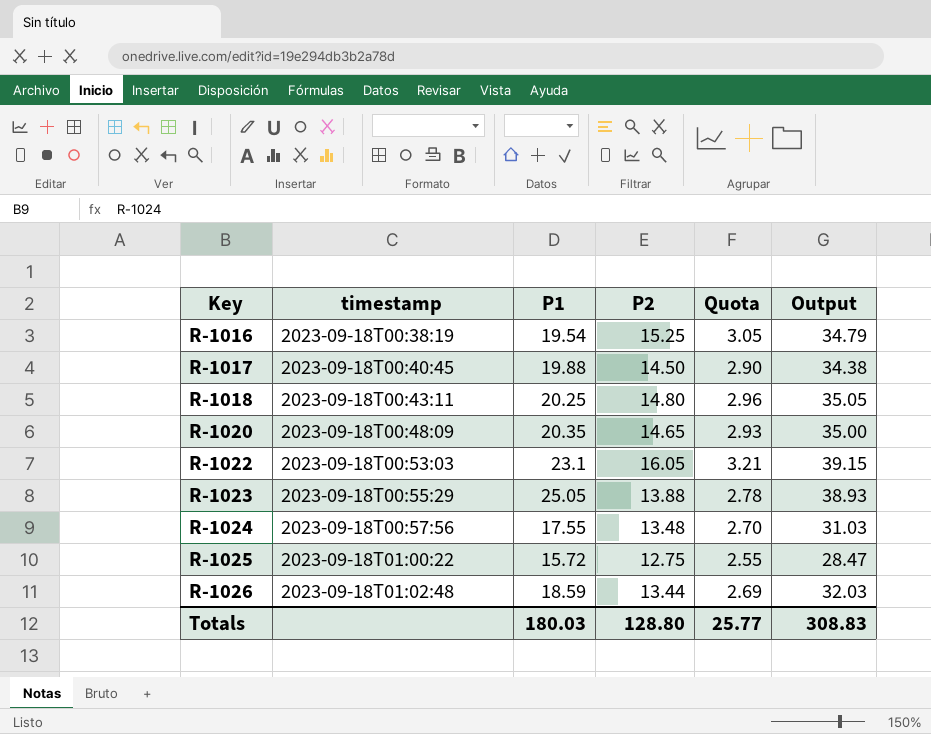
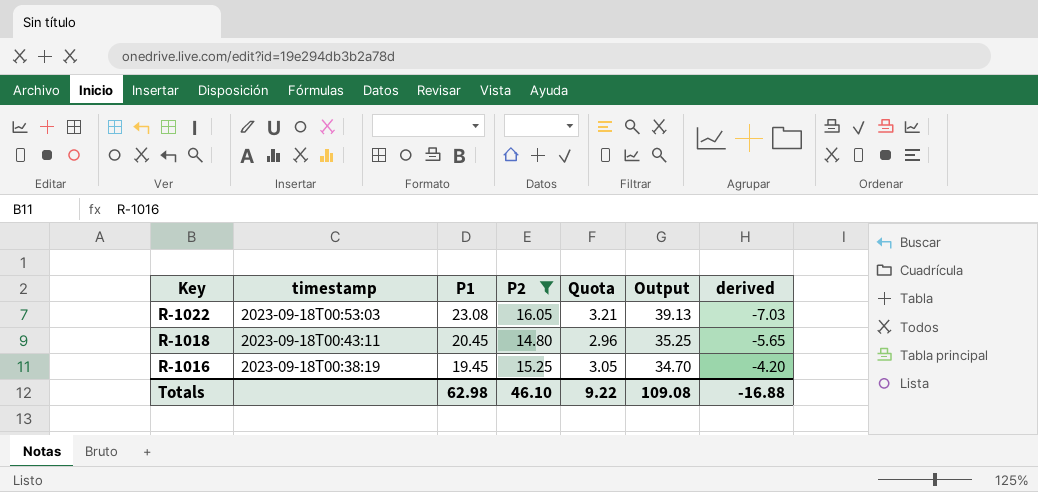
filter: none -> P2 >= 14.80
row order: Key ascending -> Key descending
column derived | formula: none -> [P2] - [P1]
R-1022 | P1: 23.1 -> 23.08
R-1022 | Output: 39.15 -> 39.13
R-1018 | P1: 20.25 -> 20.45
R-1018 | Output: 35.05 -> 35.25
R-1016 | P1: 19.54 -> 19.45
R-1016 | Output: 34.79 -> 34.70
Totals | P1: 180.03 -> 62.98
Totals | P2: 128.80 -> 46.10
Totals | Quota: 25.77 -> 9.22
Totals | Output: 308.83 -> 109.08

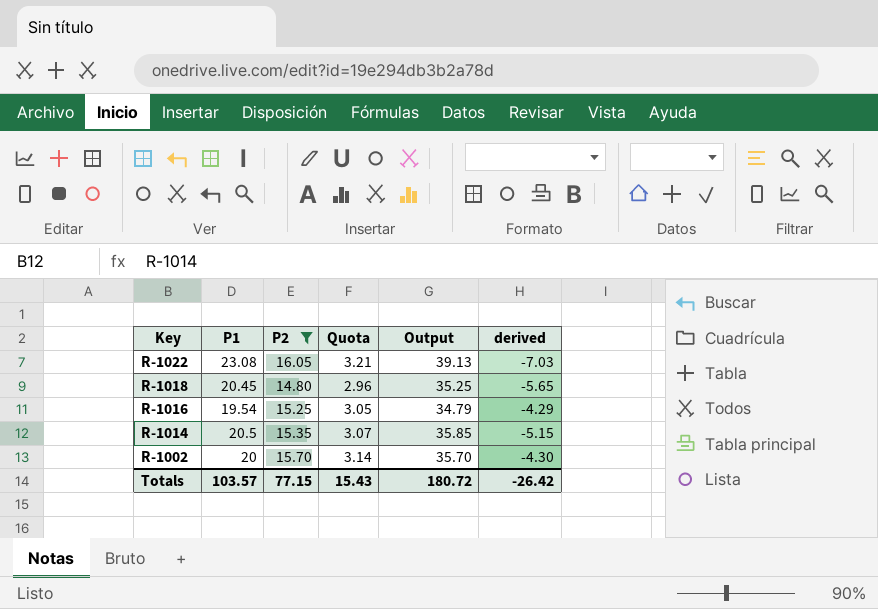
column timestamp | position: 2 -> none
R-1016 | P1: 19.45 -> 19.54
R-1016 | Output: 34.70 -> 34.79
R-1016 | derived: -4.20 -> -4.29
row R-1014: none -> 20.5 | 15.35 | 3.07 | 35.85 | -5.15
row R-1002: none -> 20 | 15.70 | 3.14 | 35.70 | -4.30
Totals | P1: 62.98 -> 103.57
Totals | P2: 46.10 -> 77.15
Totals | Quota: 9.22 -> 15.43
Totals | Output: 109.08 -> 180.72
Totals | derived: -16.88 -> -26.42

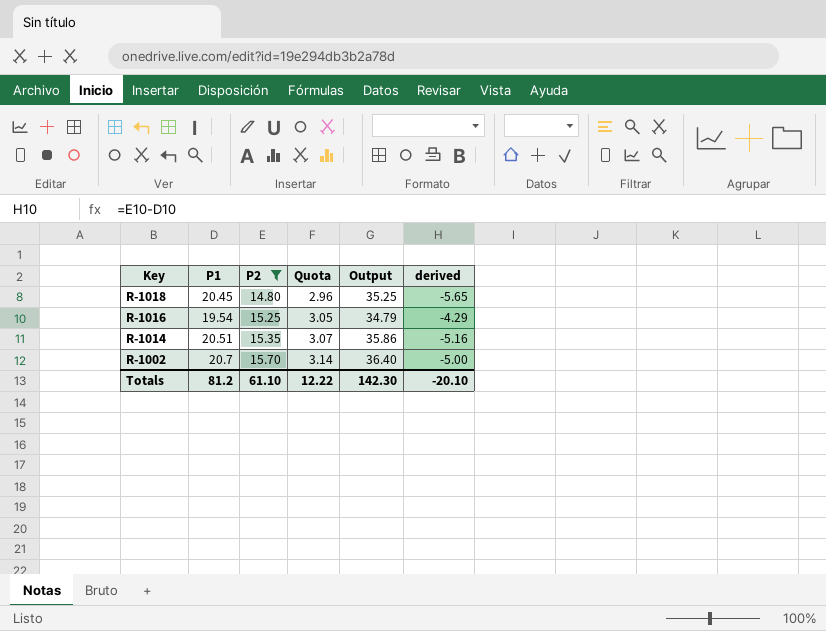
row R-1022: 23.08 | 16.05 | 3.21 | 39.13 | -7.03 -> none
R-1014 | P1: 20.5 -> 20.51
R-1014 | Output: 35.85 -> 35.86
R-1014 | derived: -5.15 -> -5.16
R-1002 | P1: 20 -> 20.7
R-1002 | Output: 35.70 -> 36.40
R-1002 | derived: -4.30 -> -5.00
Totals | P1: 103.57 -> 81.2
Totals | P2: 77.15 -> 61.10
Totals | Quota: 15.43 -> 12.22
Totals | Output: 180.72 -> 142.30
Totals | derived: -26.42 -> -20.10

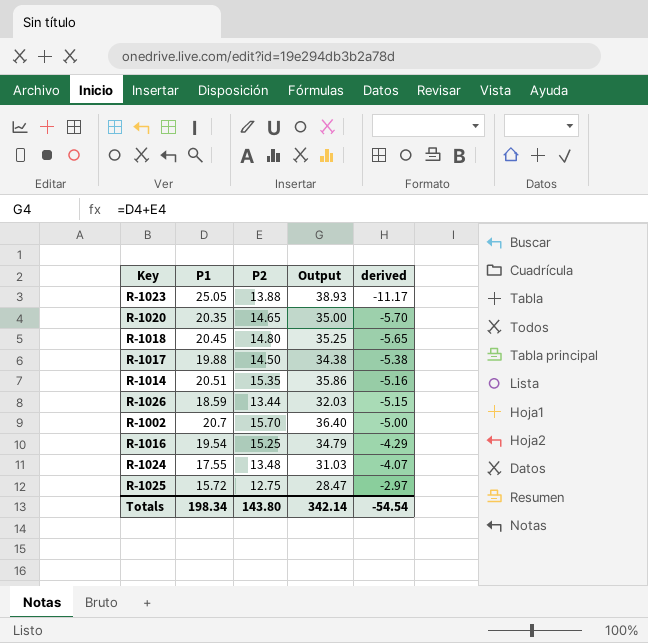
filter: P2 >= 14.80 -> none
row order: Key descending -> derived ascending
column Quota | formula: [P2] * 0.2 -> none
Totals | P1: 81.2 -> 198.34
Totals | P2: 61.10 -> 143.80
Totals | Output: 142.30 -> 342.14
Totals | derived: -20.10 -> -54.54

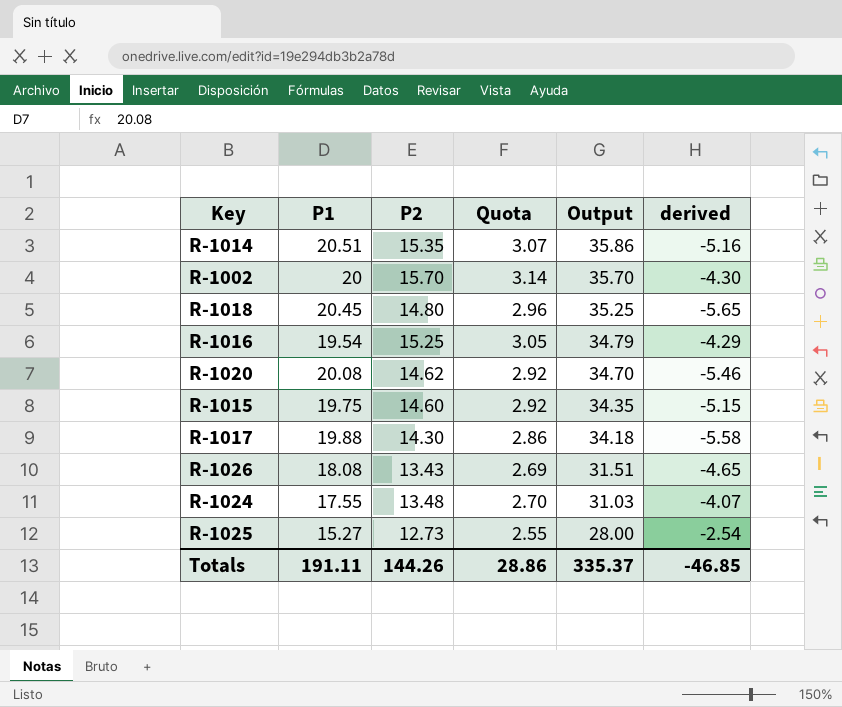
row order: derived ascending -> Output descending
column Quota | formula: none -> [P2] * 0.2
row R-1023: 25.05 | 13.88 | 38.93 | -11.17 -> none
R-1002 | P1: 20.7 -> 20
R-1002 | Output: 36.40 -> 35.70
R-1002 | derived: -5.00 -> -4.30
R-1020 | P1: 20.35 -> 20.08
R-1020 | P2: 14.65 -> 14.62
R-1020 | Output: 35.00 -> 34.70
R-1020 | derived: -5.70 -> -5.46
row R-1015: none -> 19.75 | 14.60 | 2.92 | 34.35 | -5.15
R-1017 | P2: 14.50 -> 14.30
R-1017 | Output: 34.38 -> 34.18
R-1017 | derived: -5.38 -> -5.58
R-1026 | P1: 18.59 -> 18.08
R-1026 | P2: 13.44 -> 13.43
R-1026 | Output: 32.03 -> 31.51
R-1026 | derived: -5.15 -> -4.65
R-1025 | P1: 15.72 -> 15.27
R-1025 | P2: 12.75 -> 12.73
R-1025 | Output: 28.47 -> 28.00
R-1025 | derived: -2.97 -> -2.54
Totals | P1: 198.34 -> 191.11
Totals | P2: 143.80 -> 144.26
Totals | Output: 342.14 -> 335.37
Totals | derived: -54.54 -> -46.85

